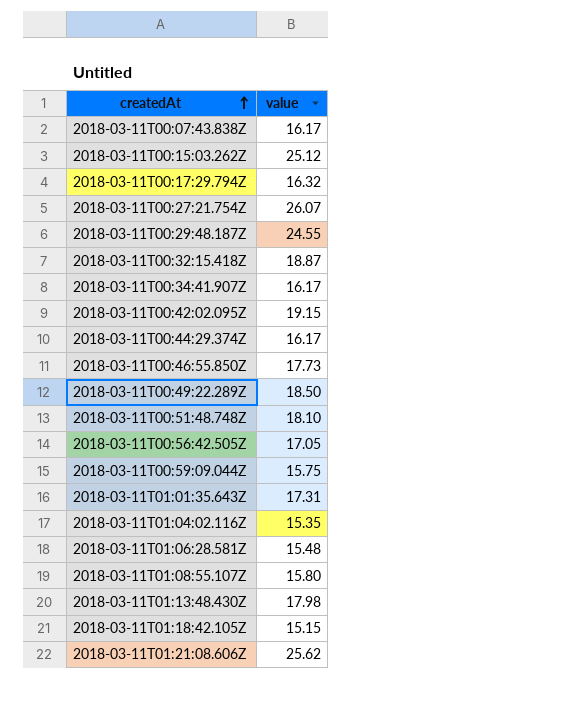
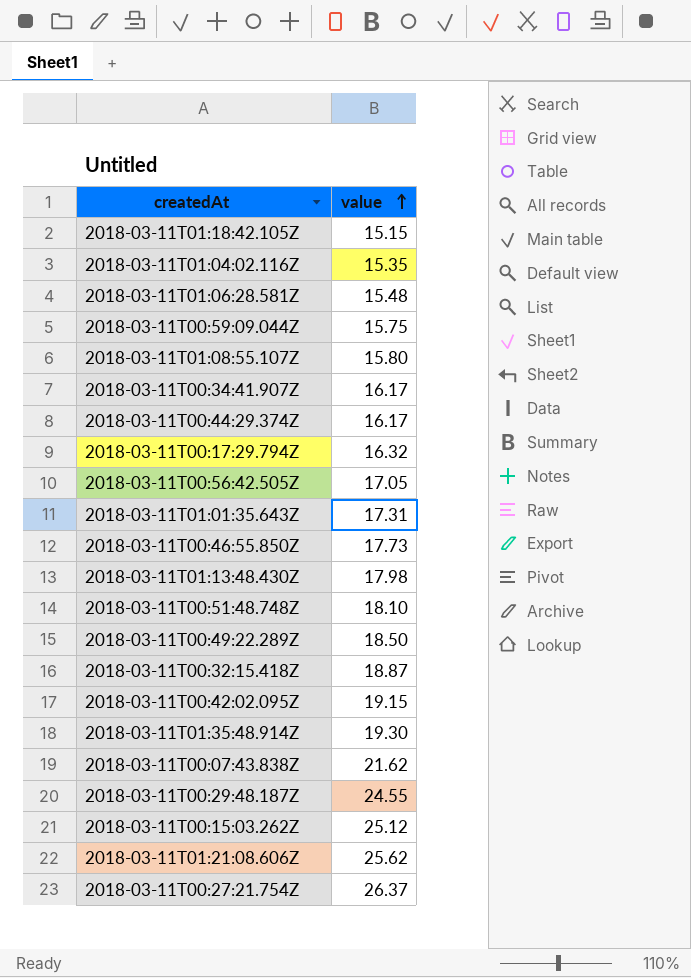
row order: createdAt ascending -> value ascending
row 2018-03-11T01:35:48.914Z: none -> 19.30
2018-03-11T00:07:43.838Z | value: 16.17 -> 21.62
2018-03-11T00:27:21.754Z | value: 26.07 -> 26.37

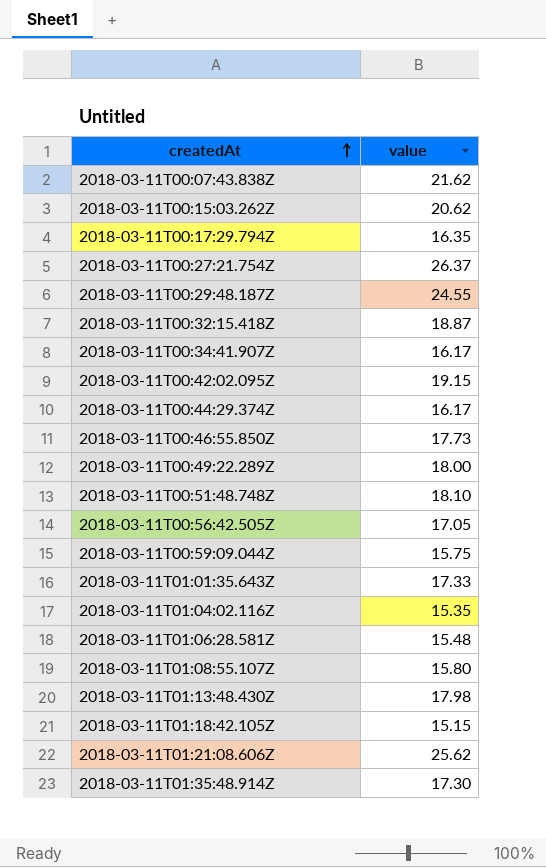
row order: value ascending -> createdAt ascending
2018-03-11T00:15:03.262Z | value: 25.12 -> 20.62
2018-03-11T00:17:29.794Z | value: 16.32 -> 16.35
2018-03-11T00:49:22.289Z | value: 18.50 -> 18.00
2018-03-11T01:01:35.643Z | value: 17.31 -> 17.33
2018-03-11T01:35:48.914Z | value: 19.30 -> 17.30

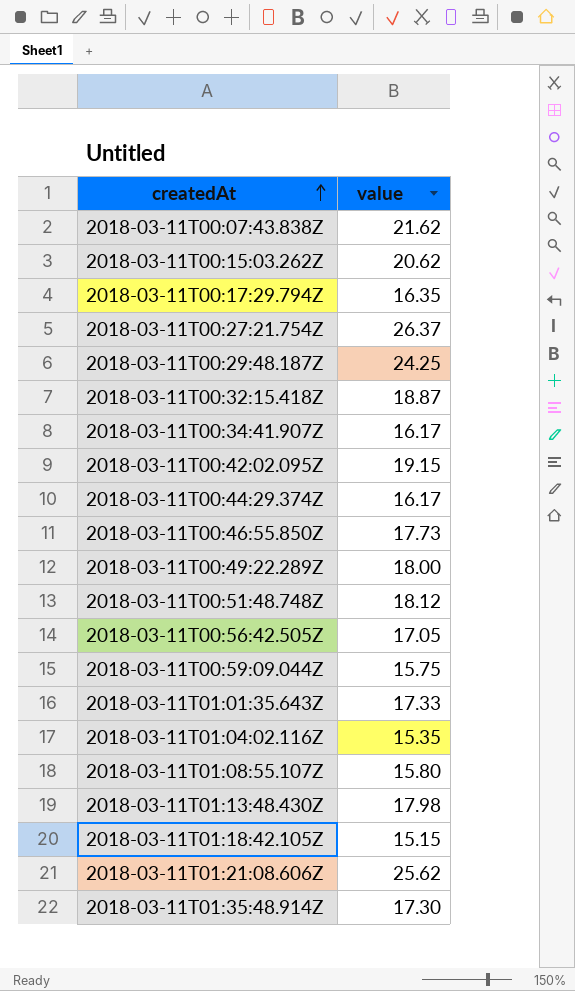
row 2018-03-11T01:06:28.581Z: 15.48 -> none
2018-03-11T00:29:48.187Z | value: 24.55 -> 24.25
2018-03-11T00:51:48.748Z | value: 18.10 -> 18.12

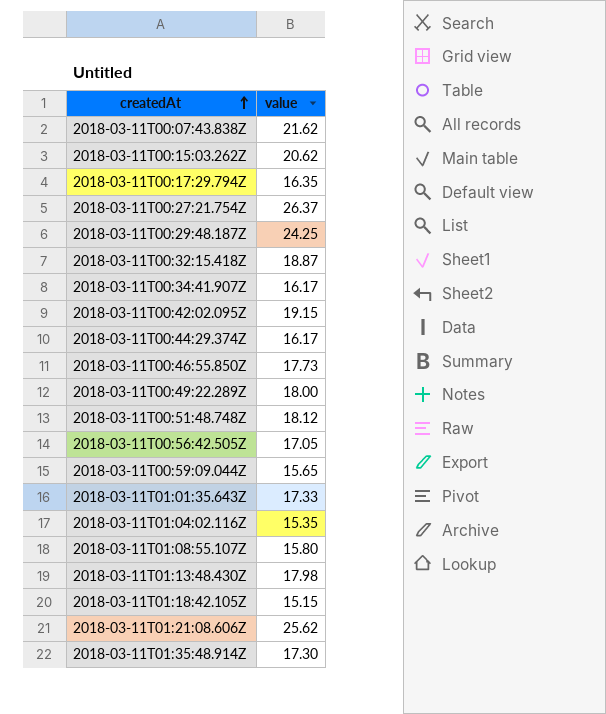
2018-03-11T00:59:09.044Z | value: 15.75 -> 15.65

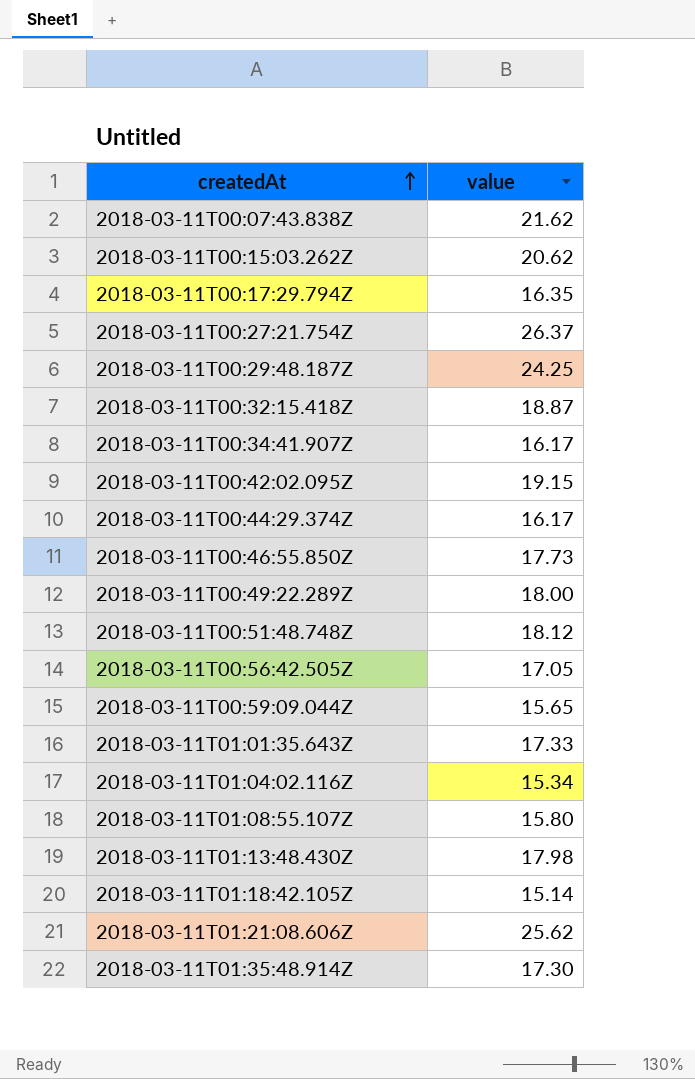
2018-03-11T01:04:02.116Z | value: 15.35 -> 15.34
2018-03-11T01:18:42.105Z | value: 15.15 -> 15.14

